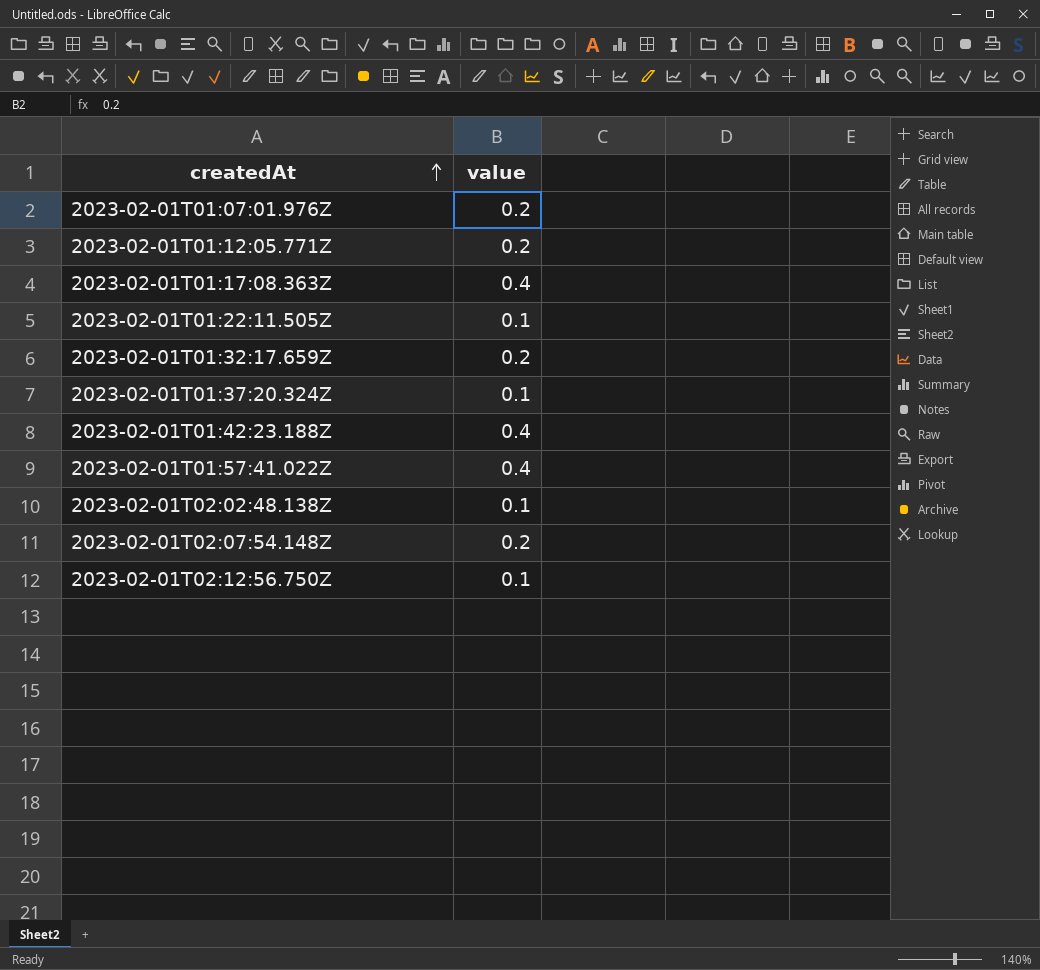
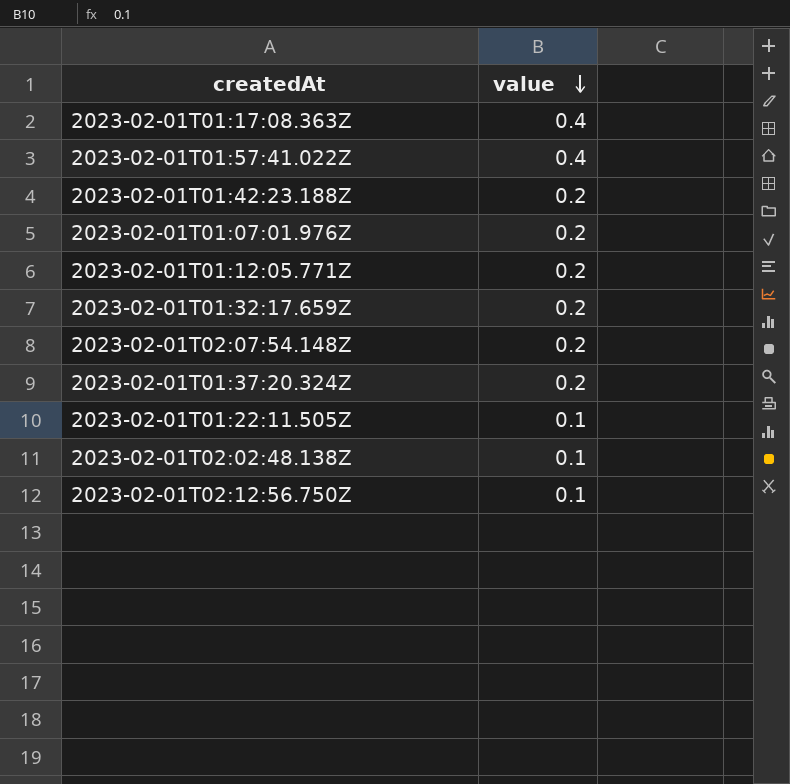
row order: createdAt ascending -> value descending
2023-02-01T01:42:23.188Z | value: 0.4 -> 0.2
2023-02-01T01:37:20.324Z | value: 0.1 -> 0.2

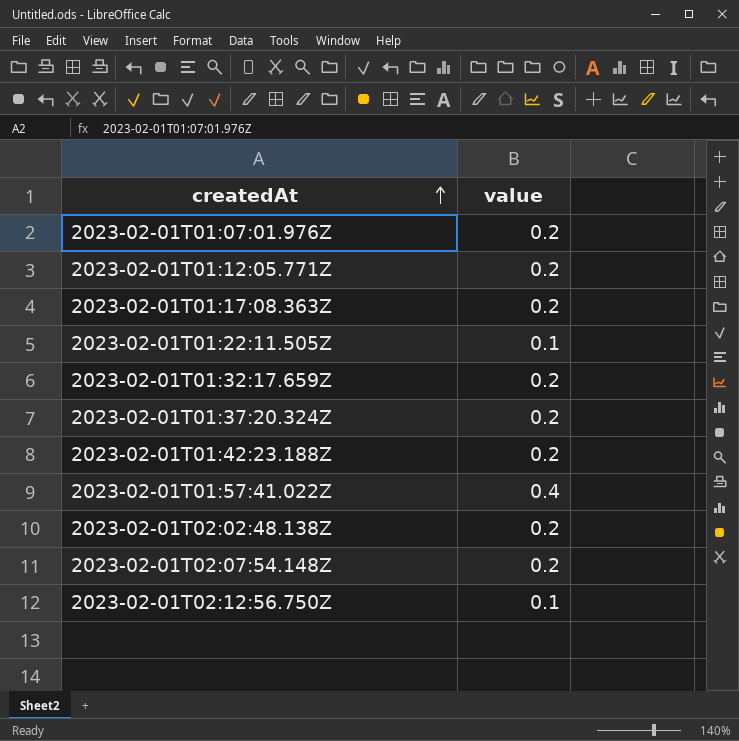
row order: value descending -> createdAt ascending
2023-02-01T01:17:08.363Z | value: 0.4 -> 0.2
2023-02-01T02:02:48.138Z | value: 0.1 -> 0.2

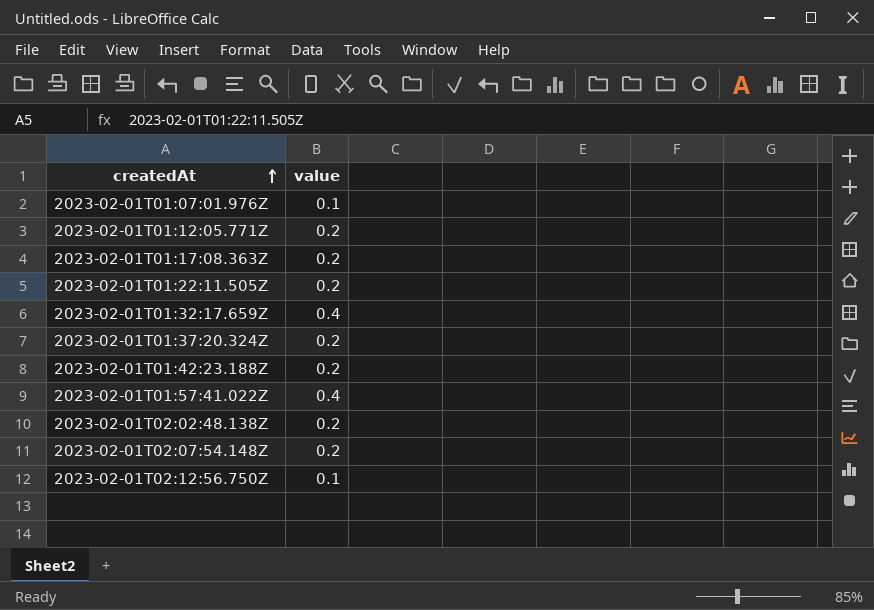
2023-02-01T01:07:01.976Z | value: 0.2 -> 0.1
2023-02-01T01:22:11.505Z | value: 0.1 -> 0.2
2023-02-01T01:32:17.659Z | value: 0.2 -> 0.4

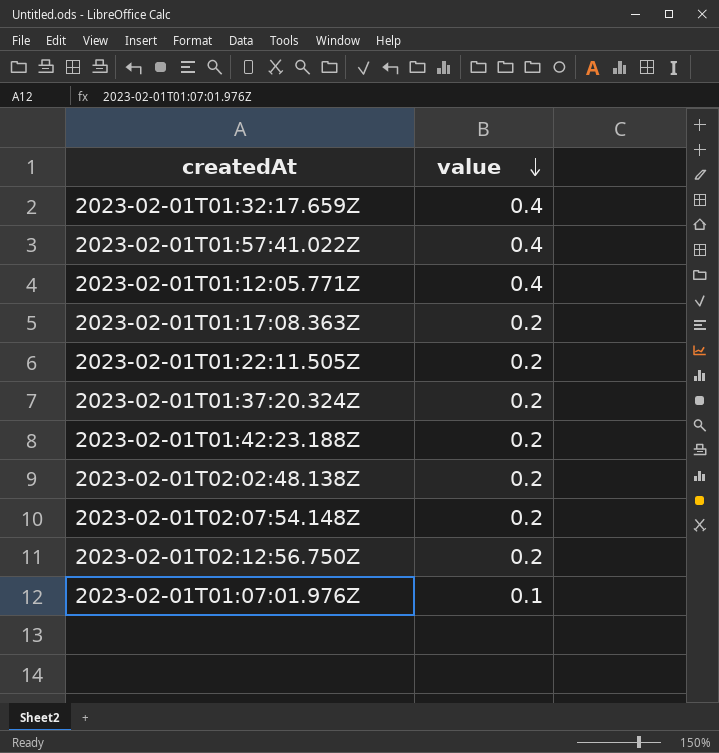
row order: createdAt ascending -> value descending
2023-02-01T01:12:05.771Z | value: 0.2 -> 0.4
2023-02-01T02:12:56.750Z | value: 0.1 -> 0.2

